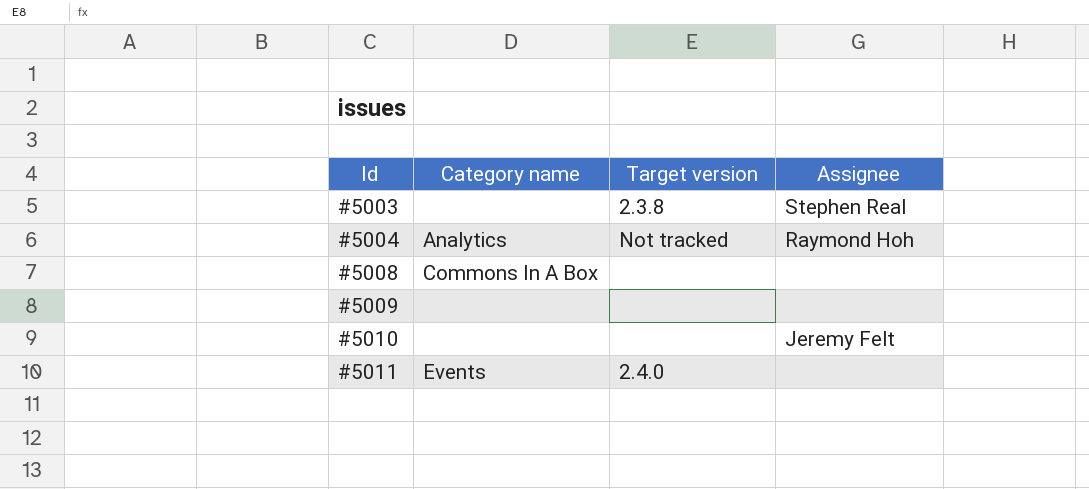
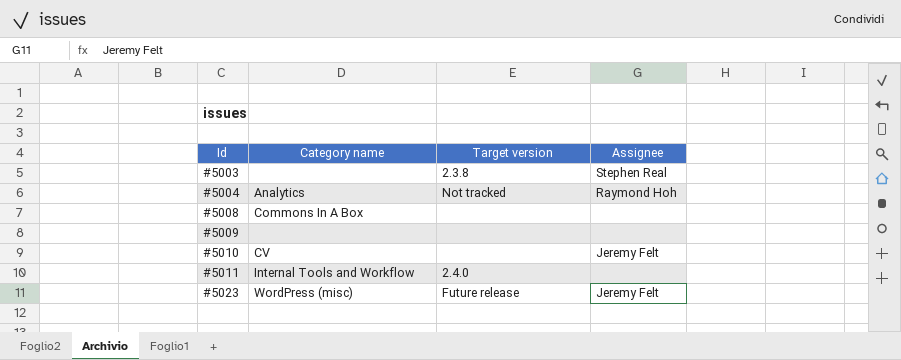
#5010 | Category name: none -> CV
#5011 | Category name: Events -> Internal Tools and Workflow
row #5023: none -> WordPress (misc) | Future release | Jeremy Felt

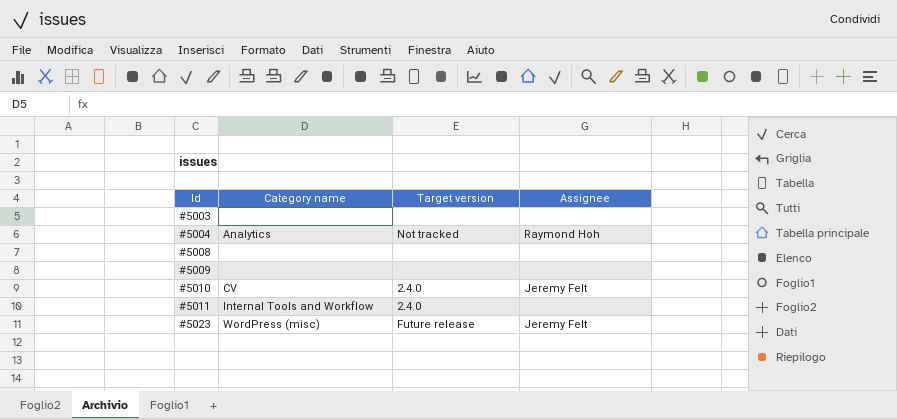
#5003 | Target version: 2.3.8 -> none
#5003 | Assignee: Stephen Real -> none
#5008 | Category name: Commons In A Box -> none
#5010 | Target version: none -> 2.4.0

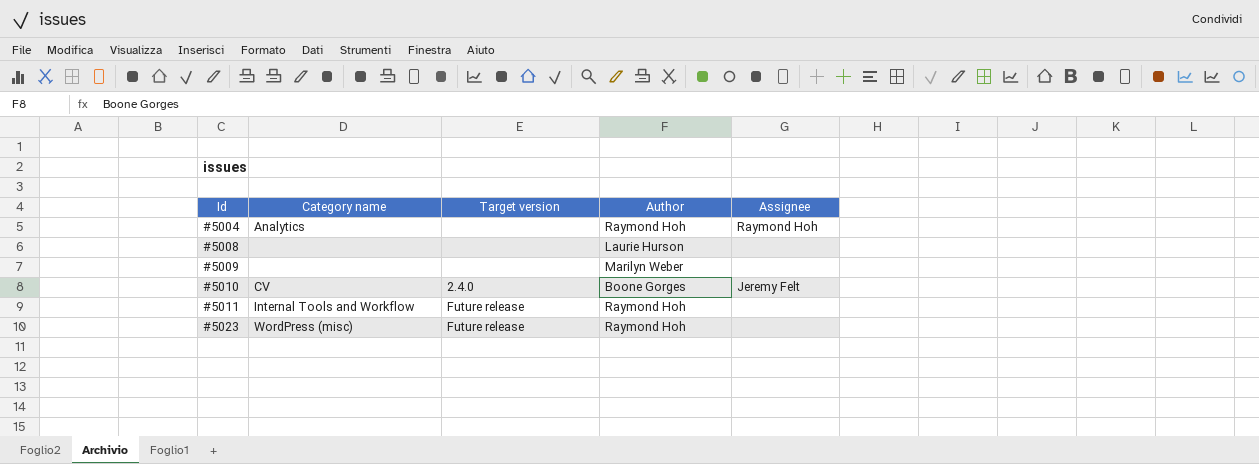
column Author | position: none -> 4
row #5003: none | none | none -> none
#5004 | Target version: Not tracked -> none
#5011 | Target version: 2.4.0 -> Future release
#5023 | Assignee: Jeremy Felt -> none

